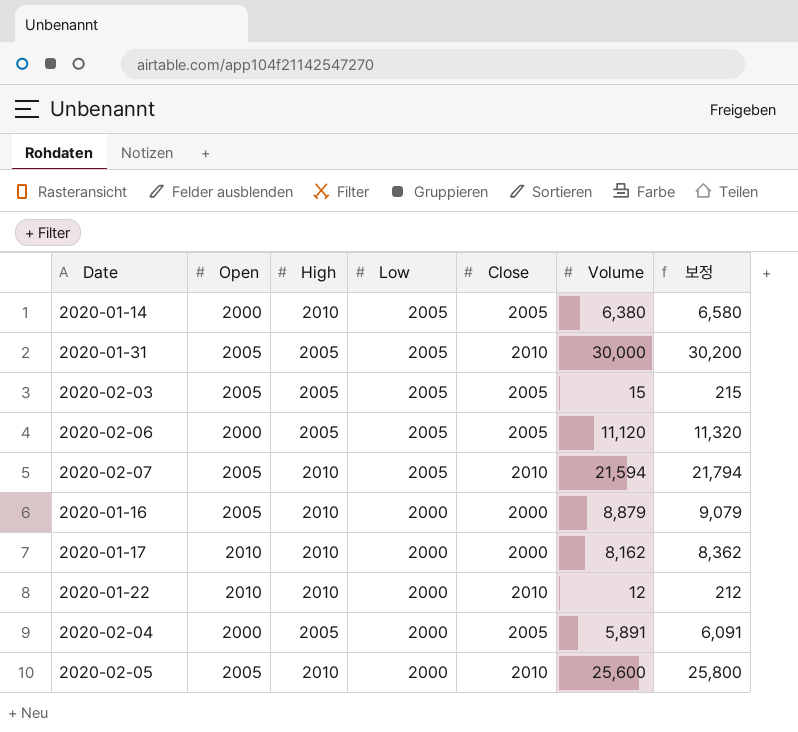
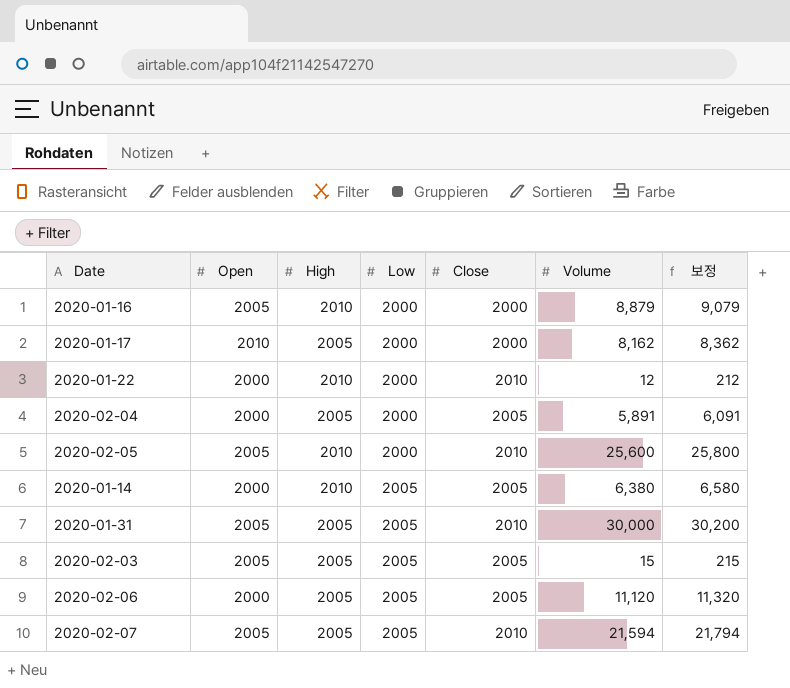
row order: Low descending -> Low ascending
2020-01-17 | High: 2010 -> 2005
2020-01-22 | Open: 2010 -> 2000
2020-02-07 | High: 2010 -> 2005

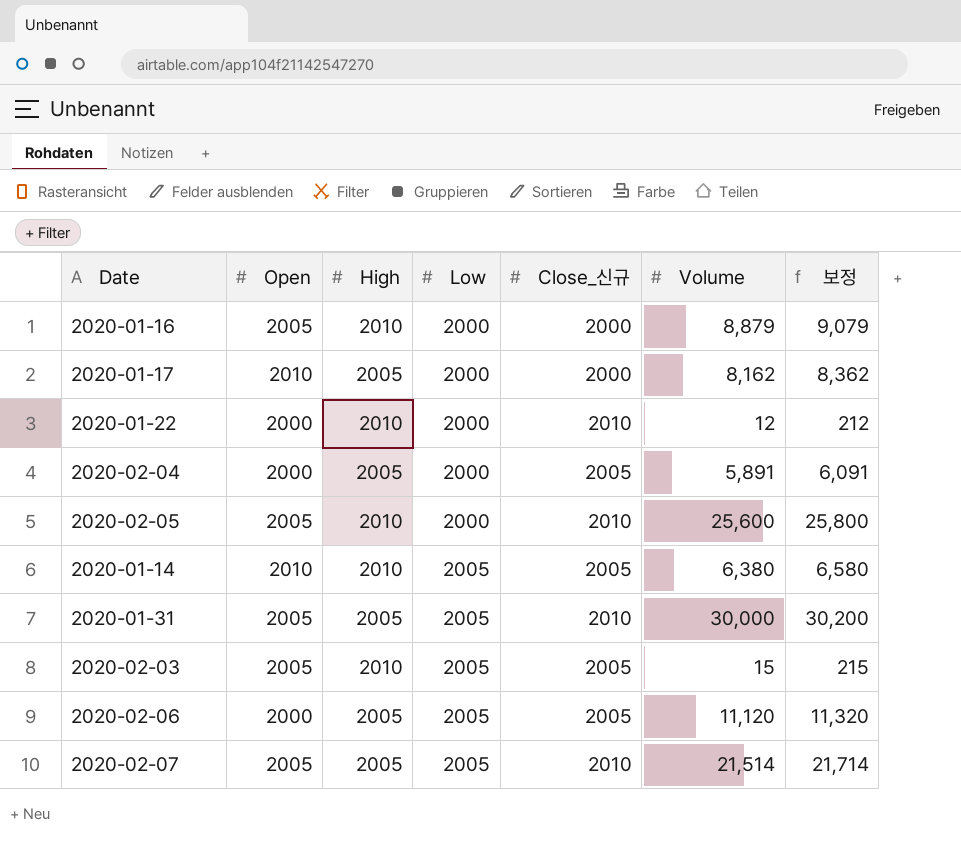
column name: Close -> Close_신규
2020-01-14 | Open: 2000 -> 2010
2020-02-03 | High: 2005 -> 2010
2020-02-07 | Volume: 21,594 -> 21,514
2020-02-07 | 보정: 21,794 -> 21,714

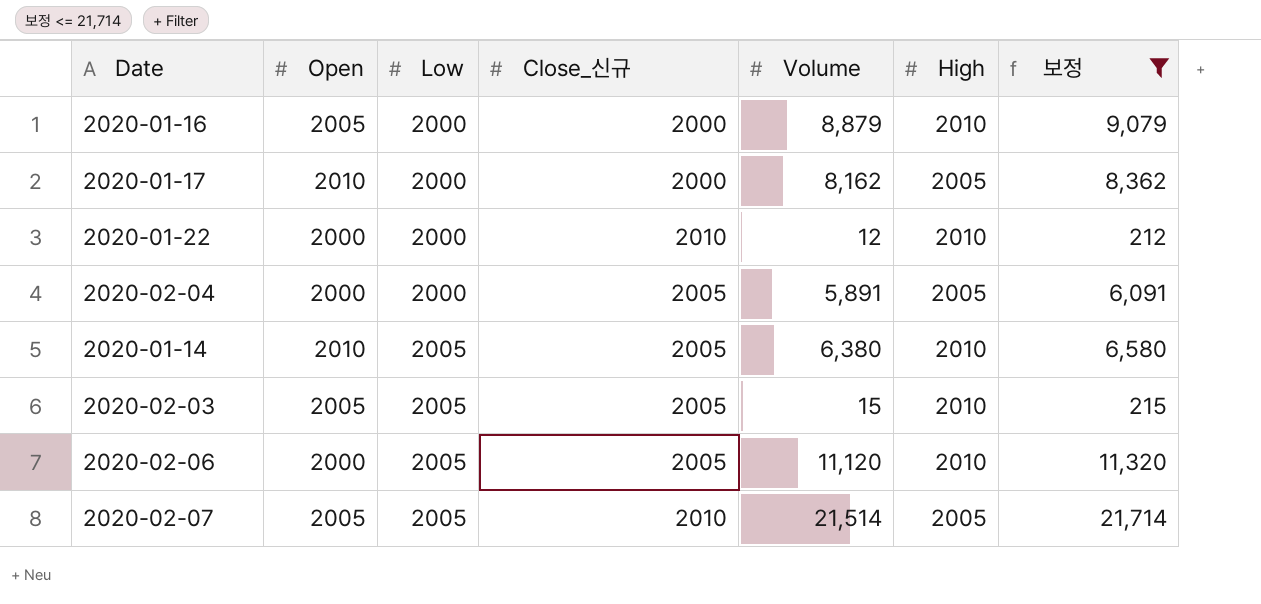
filter: none -> 보정 <= 21,714
column High | position: 3 -> 6
2020-02-06 | High: 2005 -> 2010

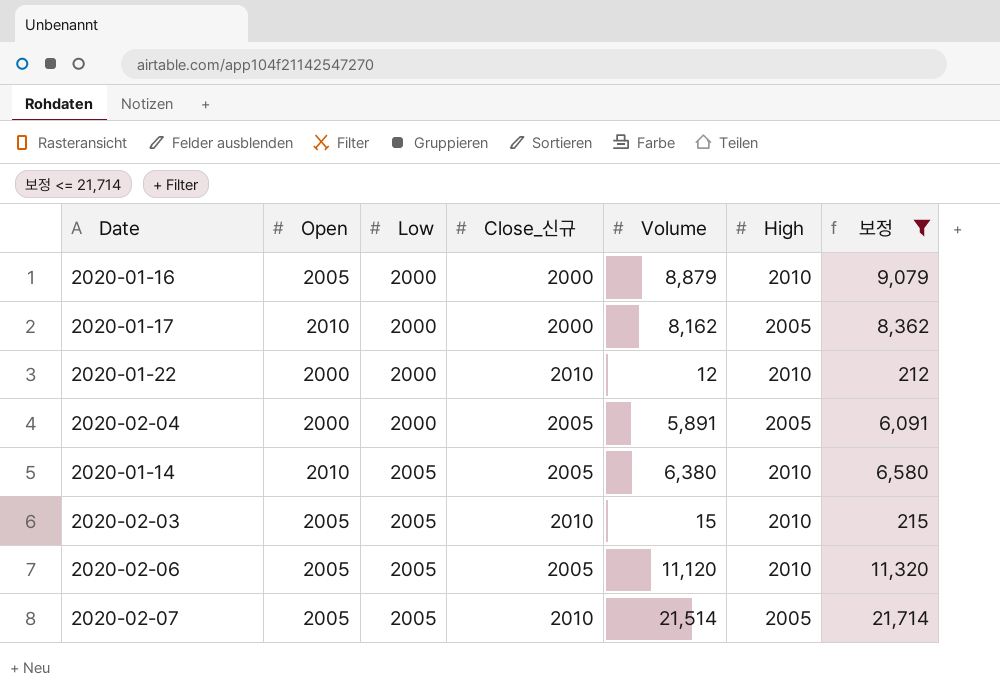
2020-02-03 | Close_신규: 2005 -> 2010
2020-02-06 | Open: 2000 -> 2005

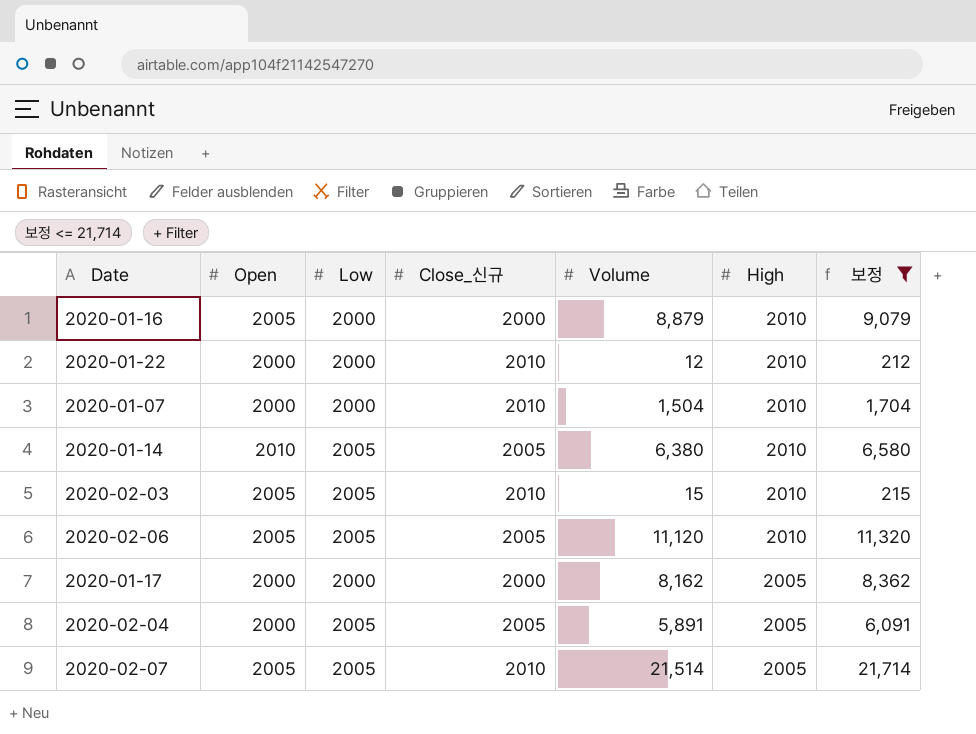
row order: Low ascending -> High descending
row 2020-01-07: none -> 2000 | 2000 | 2010 | 1,504 | 2010 | 1,704
2020-01-17 | Open: 2010 -> 2000
2020-02-04 | Low: 2000 -> 2005

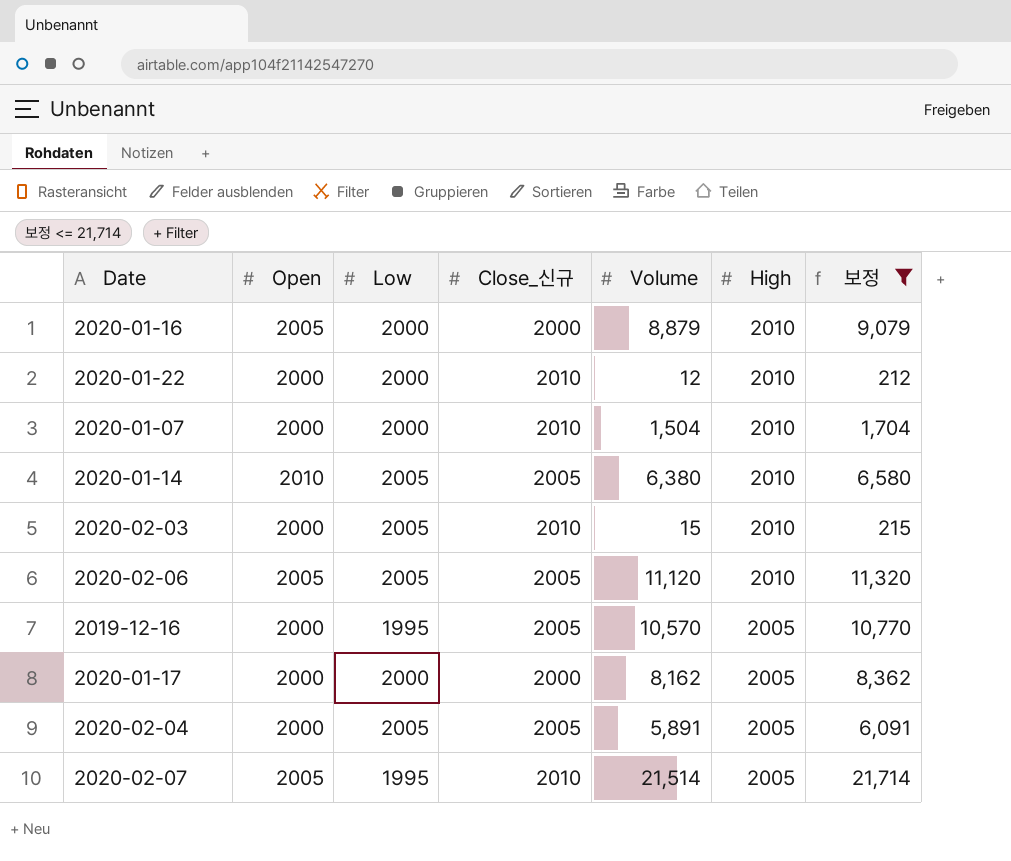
2020-02-03 | Open: 2005 -> 2000
row 2019-12-16: none -> 2000 | 1995 | 2005 | 10,570 | 2005 | 10,770
2020-02-07 | Low: 2005 -> 1995

